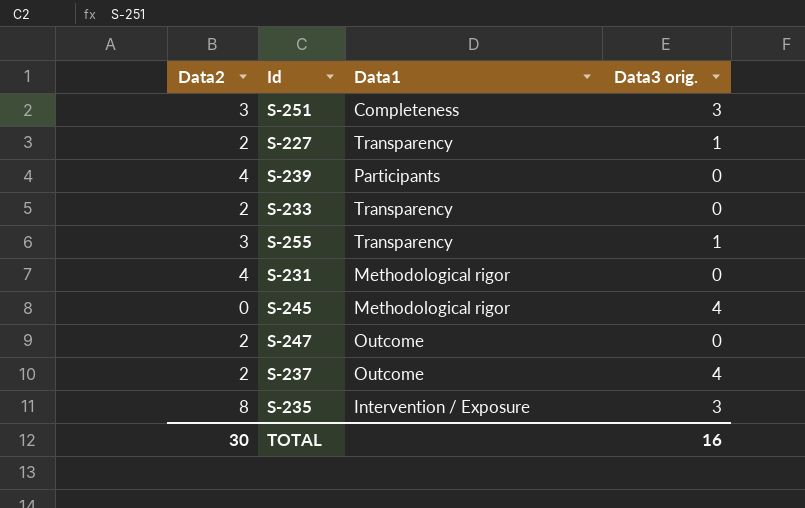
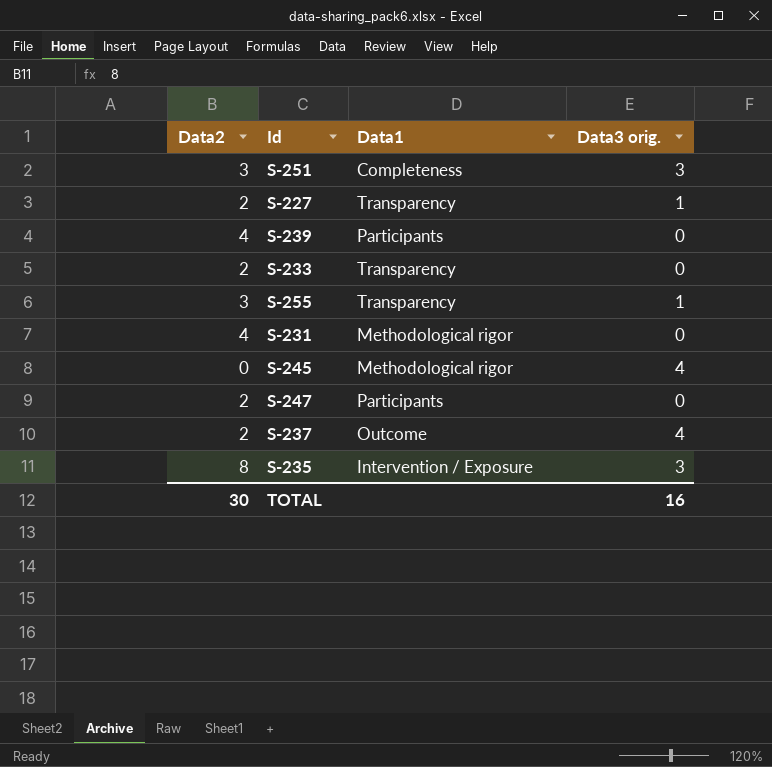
S-247 | Data1: Outcome -> Participants

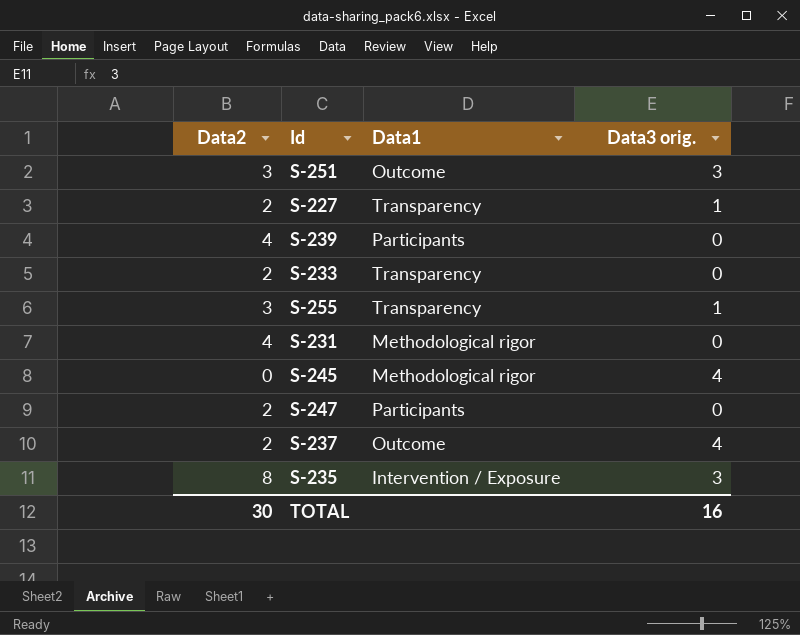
S-251 | Data1: Completeness -> Outcome

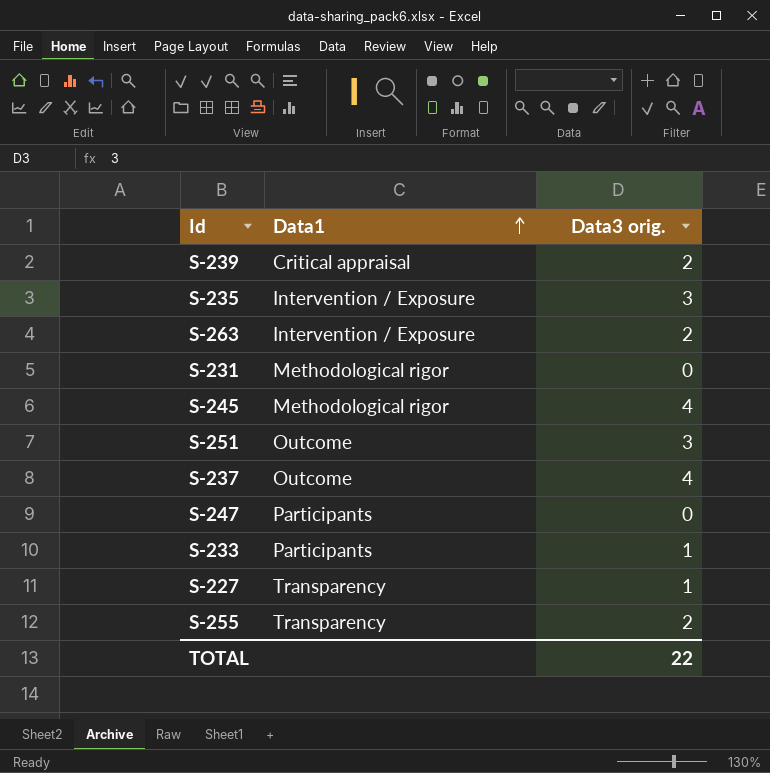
row order: none -> Data1 ascending
column Data2 | position: 1 -> none
S-239 | Data1: Participants -> Critical appraisal
S-239 | Data3 orig.: 0 -> 2
row S-263: none -> Intervention / Exposure | 2
S-233 | Data1: Transparency -> Participants
S-233 | Data3 orig.: 0 -> 1
S-255 | Data3 orig.: 1 -> 2
TOTAL | Data3 orig.: 16 -> 22

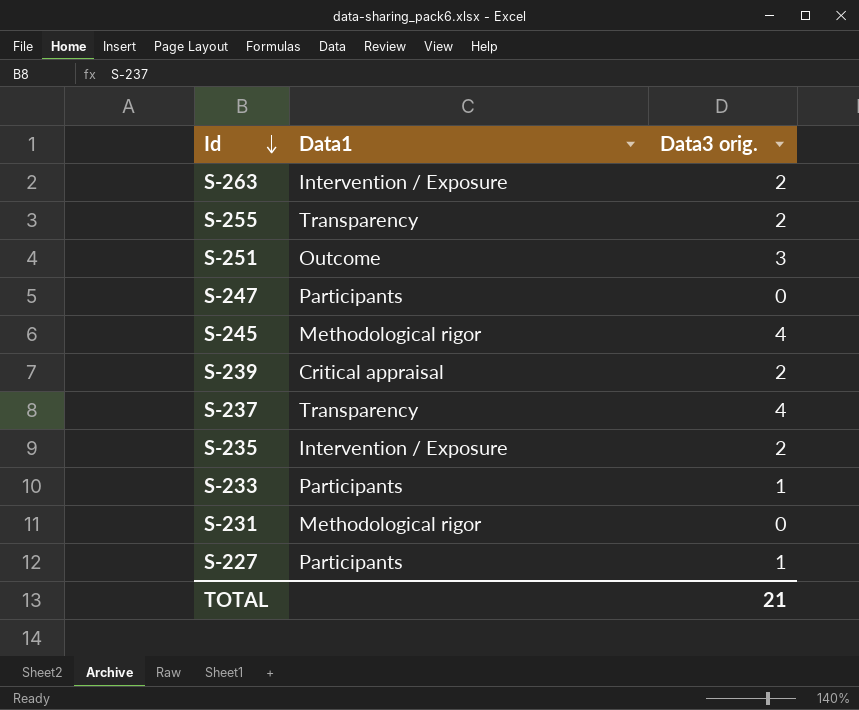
row order: Data1 ascending -> Id descending
S-237 | Data1: Outcome -> Transparency
S-235 | Data3 orig.: 3 -> 2
S-227 | Data1: Transparency -> Participants
TOTAL | Data3 orig.: 22 -> 21

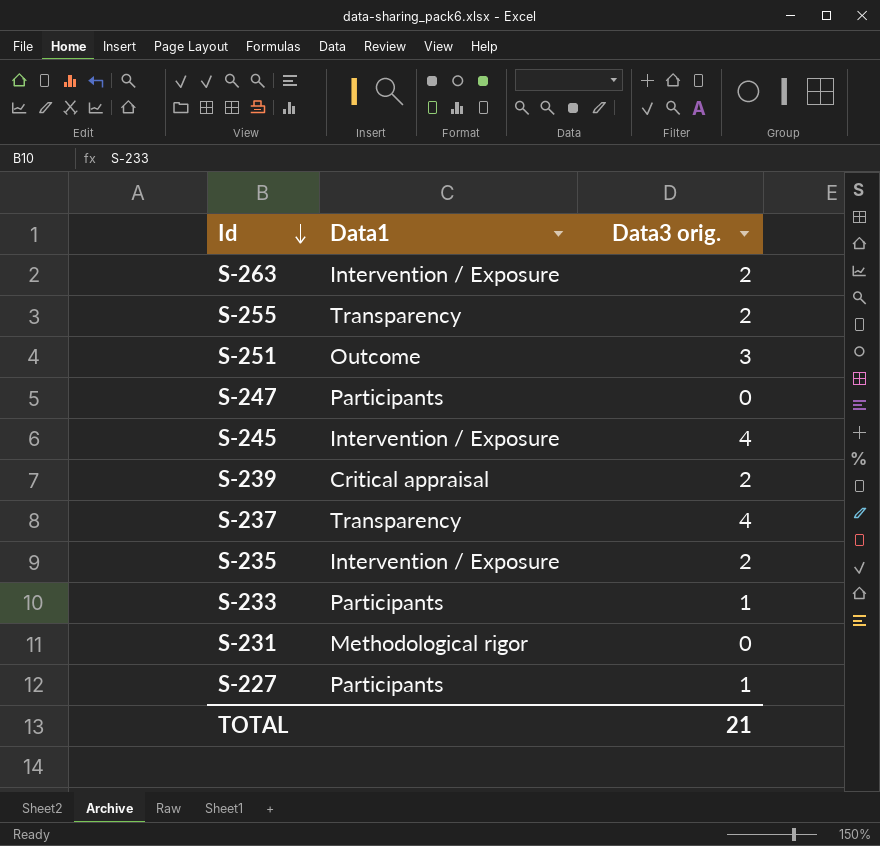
S-245 | Data1: Methodological rigor -> Intervention / Exposure

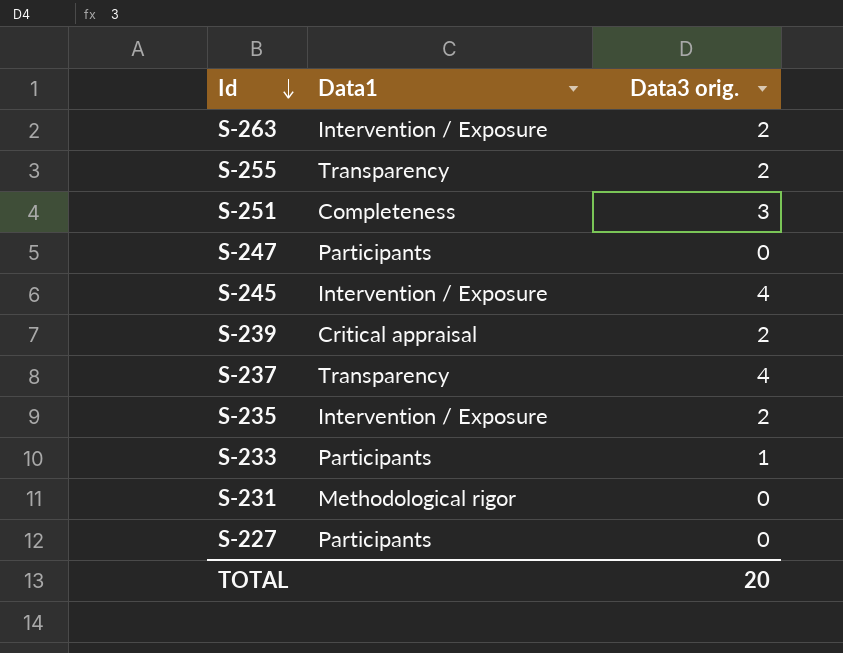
S-251 | Data1: Outcome -> Completeness
S-227 | Data3 orig.: 1 -> 0
TOTAL | Data3 orig.: 21 -> 20

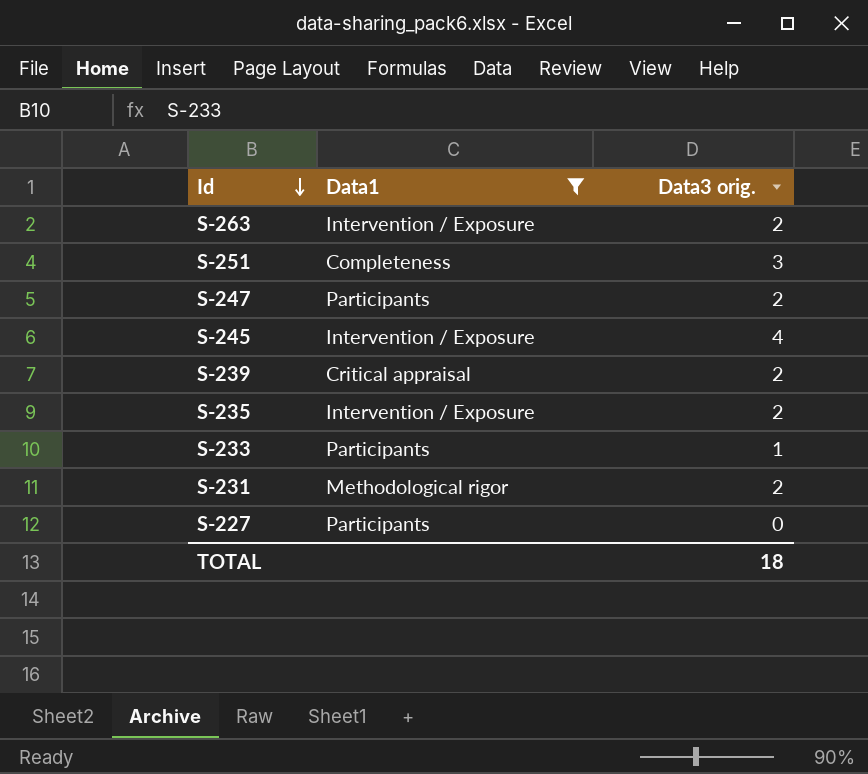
filter: none -> Data1 != Transparency
S-247 | Data3 orig.: 0 -> 2
S-231 | Data3 orig.: 0 -> 2
TOTAL | Data3 orig.: 20 -> 18

